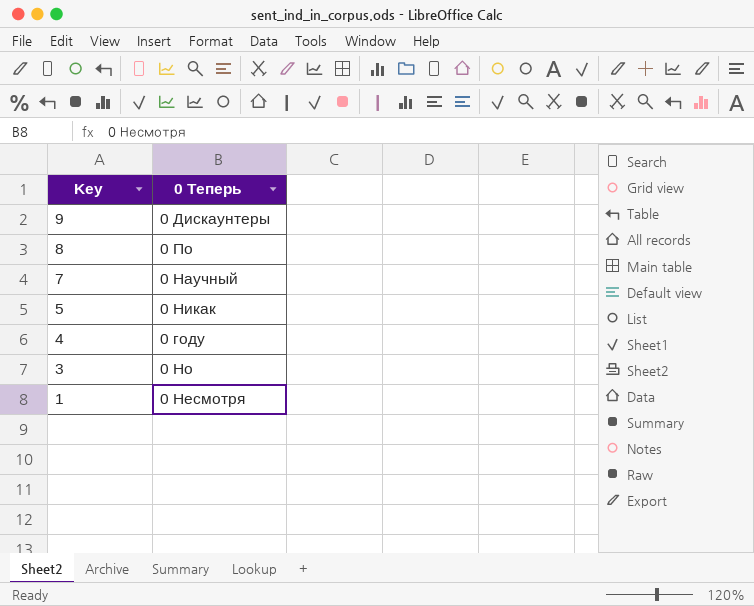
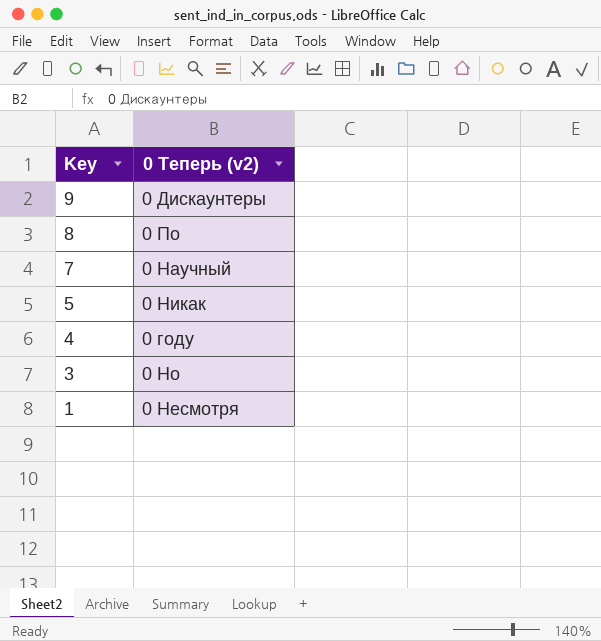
column name: 0 Теперь -> 0 Теперь (v2)

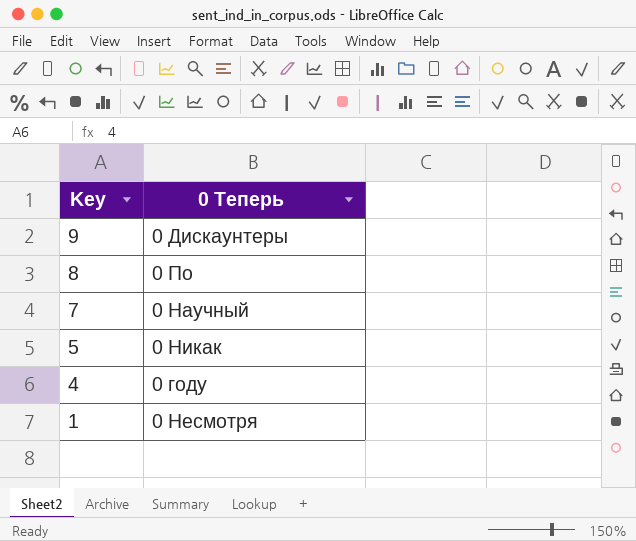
column name: 0 Теперь (v2) -> 0 Теперь
row 3: 0 Но -> none

